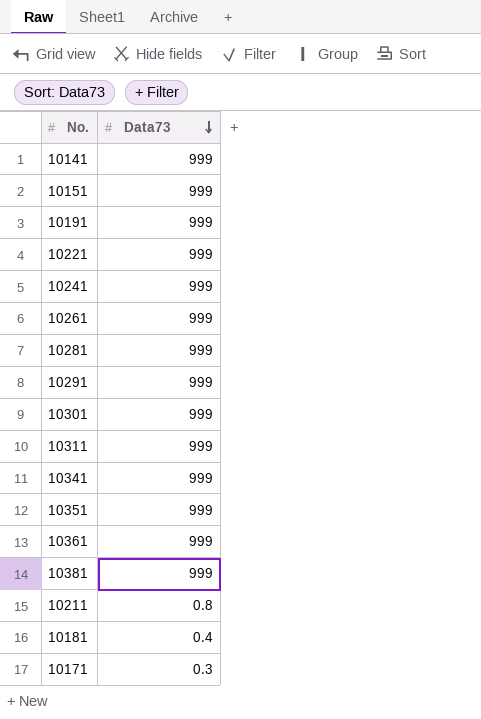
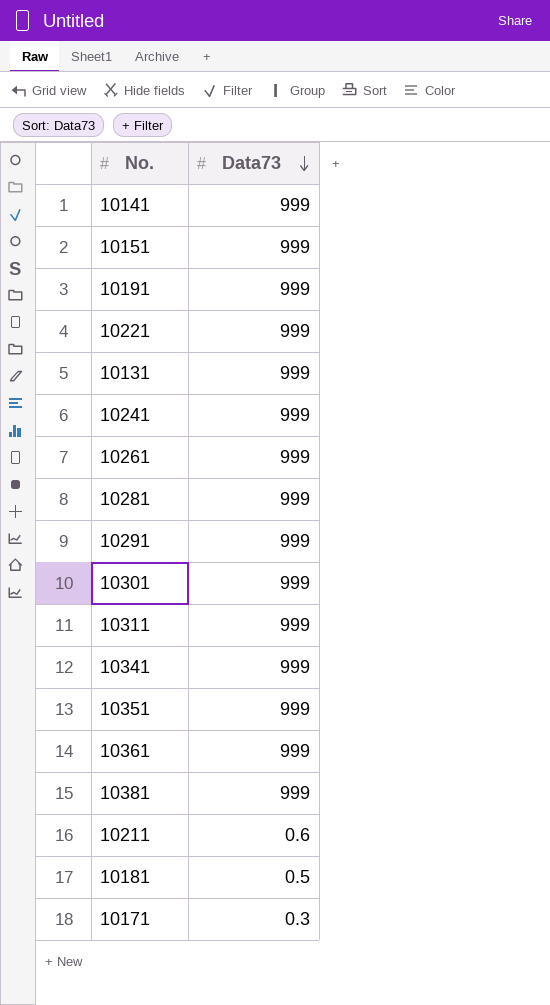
row 10131: none -> 999
10211 | Data73: 0.8 -> 0.6
10181 | Data73: 0.4 -> 0.5

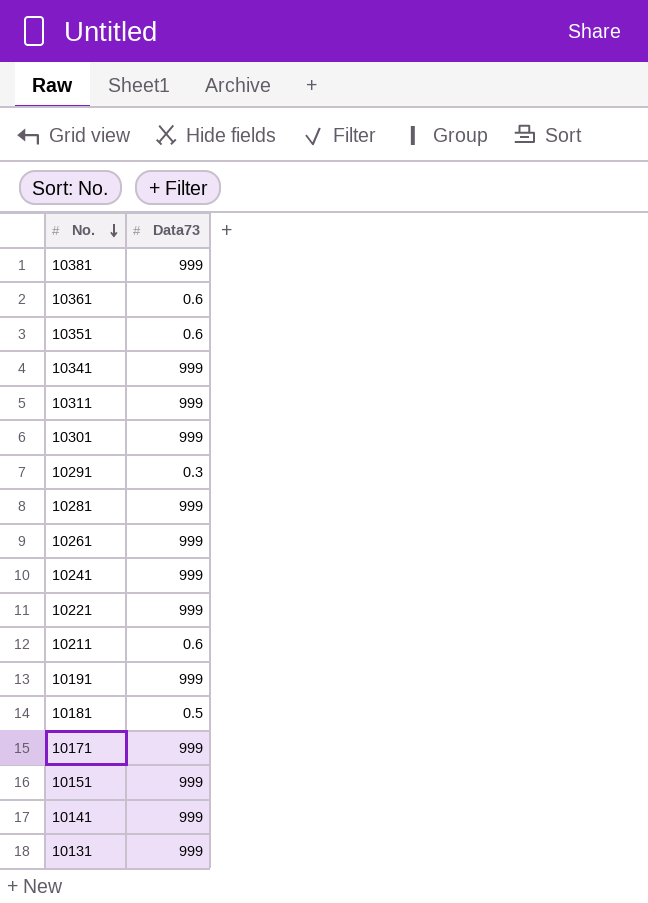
row order: Data73 descending -> No. descending
10361 | Data73: 999 -> 0.6
10351 | Data73: 999 -> 0.6
10291 | Data73: 999 -> 0.3
10171 | Data73: 0.3 -> 999

